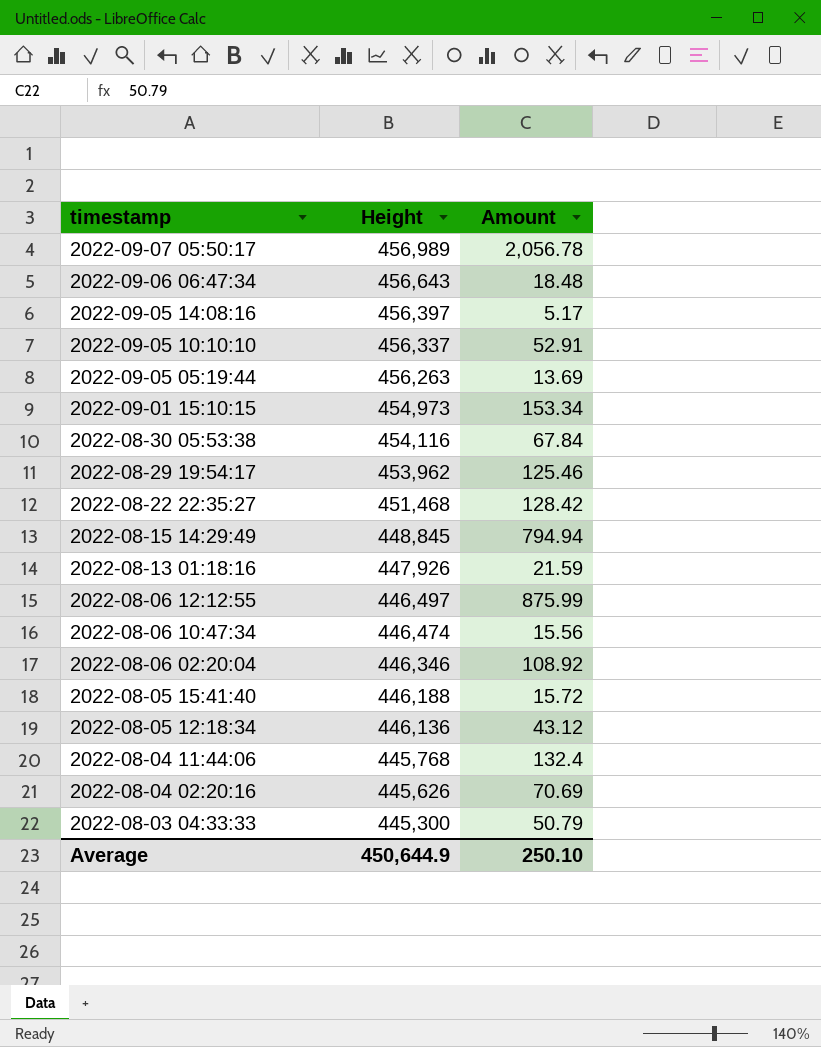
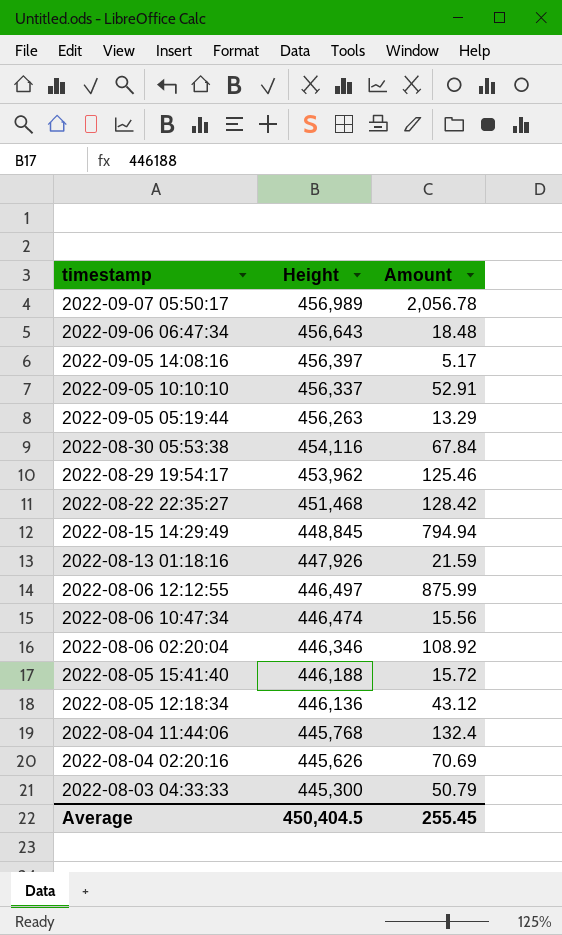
row 2022-09-01 15:10:15: 454,973 | 153.34 -> none
2022-09-05 05:19:44 | Amount: 13.69 -> 13.29
Average | Height: 450,644.9 -> 450,404.5
Average | Amount: 250.10 -> 255.45

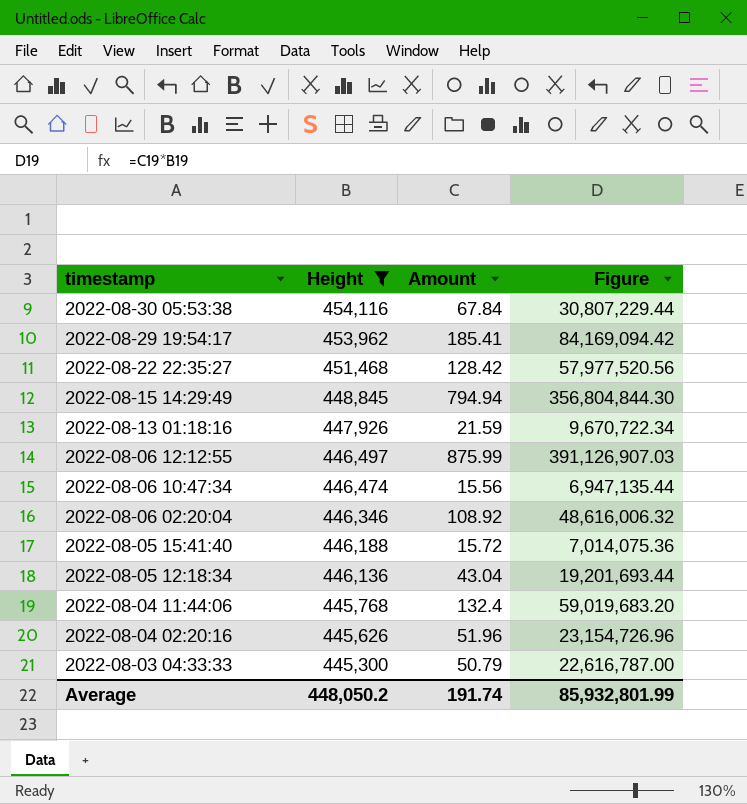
filter: none -> Height <= 454,116
column Figure | formula: none -> [Height] * [Amount]
2022-08-29 19:54:17 | Amount: 125.46 -> 185.41
2022-08-05 12:18:34 | Amount: 43.12 -> 43.04
2022-08-04 02:20:16 | Amount: 70.69 -> 51.96
Average | Height: 450,404.5 -> 448,050.2
Average | Amount: 255.45 -> 191.74

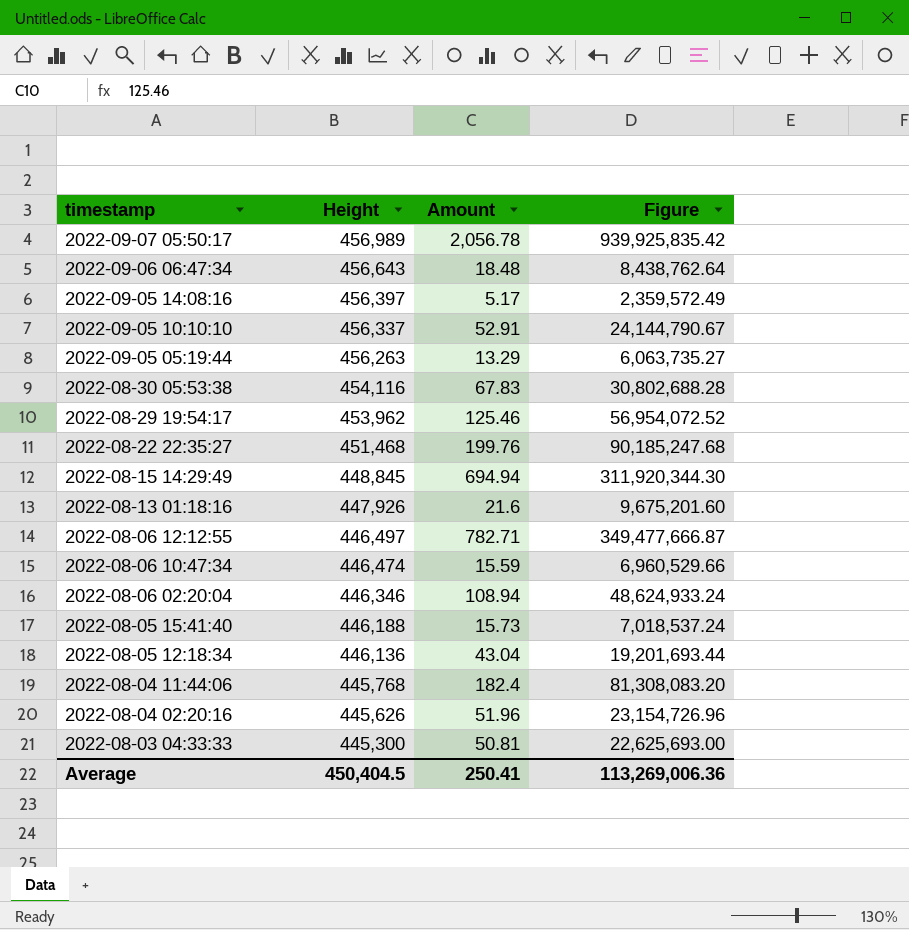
filter: Height <= 454,116 -> none
2022-08-30 05:53:38 | Amount: 67.84 -> 67.83
2022-08-30 05:53:38 | Figure: 30,807,229.44 -> 30,802,688.28
2022-08-29 19:54:17 | Amount: 185.41 -> 125.46
2022-08-29 19:54:17 | Figure: 84,169,094.42 -> 56,954,072.52
2022-08-22 22:35:27 | Amount: 128.42 -> 199.76
2022-08-22 22:35:27 | Figure: 57,977,520.56 -> 90,185,247.68
2022-08-15 14:29:49 | Amount: 794.94 -> 694.94
2022-08-15 14:29:49 | Figure: 356,804,844.30 -> 311,920,344.30
2022-08-13 01:18:16 | Amount: 21.59 -> 21.6
2022-08-13 01:18:16 | Figure: 9,670,722.34 -> 9,675,201.60
2022-08-06 12:12:55 | Amount: 875.99 -> 782.71
2022-08-06 12:12:55 | Figure: 391,126,907.03 -> 349,477,666.87
2022-08-06 10:47:34 | Amount: 15.56 -> 15.59
2022-08-06 10:47:34 | Figure: 6,947,135.44 -> 6,960,529.66
2022-08-06 02:20:04 | Amount: 108.92 -> 108.94
2022-08-06 02:20:04 | Figure: 48,616,006.32 -> 48,624,933.24
2022-08-05 15:41:40 | Amount: 15.72 -> 15.73
2022-08-05 15:41:40 | Figure: 7,014,075.36 -> 7,018,537.24
2022-08-04 11:44:06 | Amount: 132.4 -> 182.4
2022-08-04 11:44:06 | Figure: 59,019,683.20 -> 81,308,083.20
2022-08-03 04:33:33 | Amount: 50.79 -> 50.81
2022-08-03 04:33:33 | Figure: 22,616,787.00 -> 22,625,693.00
Average | Height: 448,050.2 -> 450,404.5
Average | Amount: 191.74 -> 250.41
Average | Figure: 85,932,801.99 -> 113,269,006.36

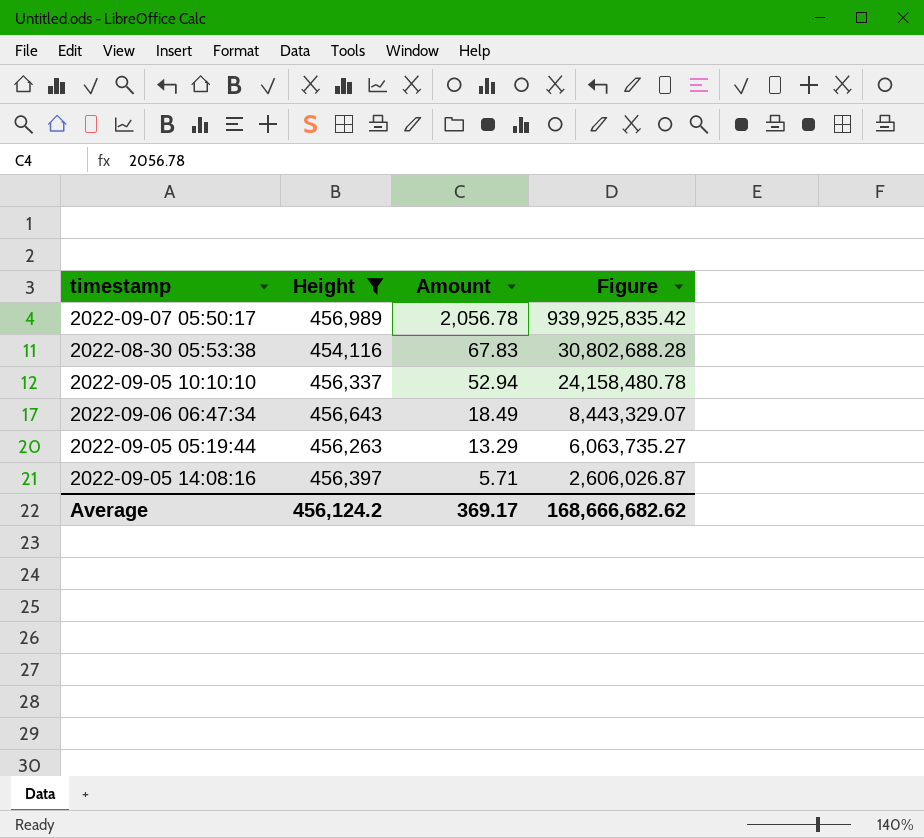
filter: none -> Height >= 454,116
row order: timestamp descending -> Amount descending
2022-09-05 10:10:10 | Amount: 52.91 -> 52.94
2022-09-05 10:10:10 | Figure: 24,144,790.67 -> 24,158,480.78
2022-09-06 06:47:34 | Amount: 18.48 -> 18.49
2022-09-06 06:47:34 | Figure: 8,438,762.64 -> 8,443,329.07
2022-09-05 14:08:16 | Amount: 5.17 -> 5.71
2022-09-05 14:08:16 | Figure: 2,359,572.49 -> 2,606,026.87
Average | Height: 450,404.5 -> 456,124.2
Average | Amount: 250.41 -> 369.17
Average | Figure: 113,269,006.36 -> 168,666,682.62

